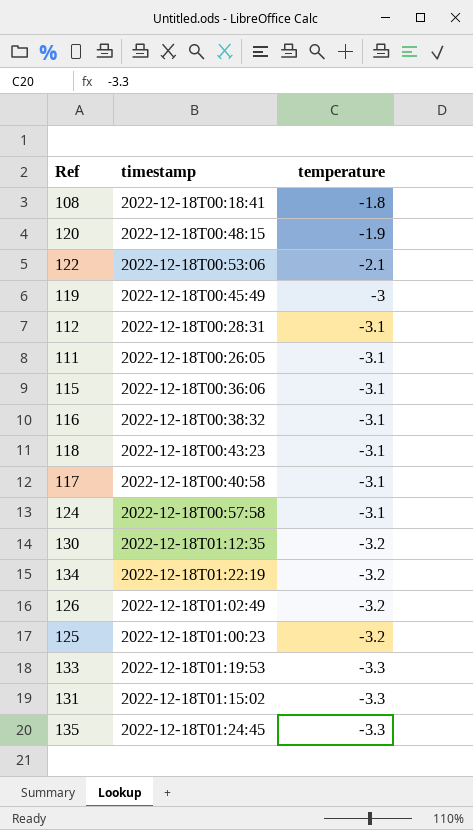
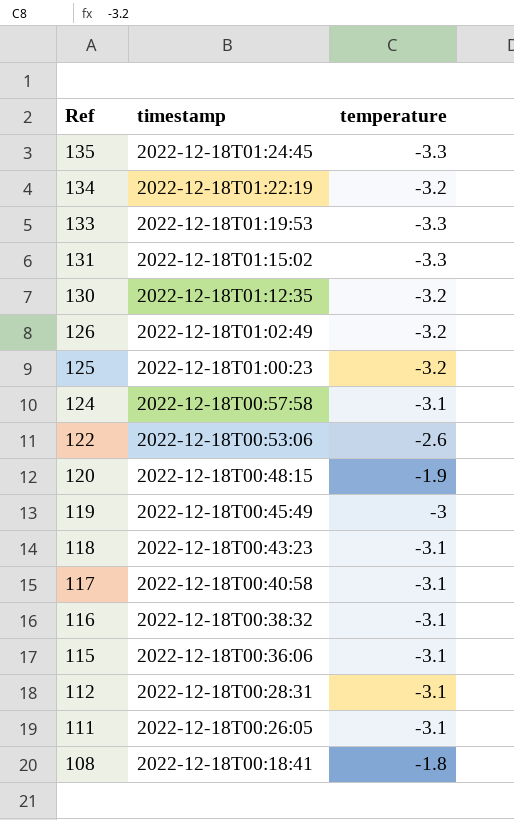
row order: temperature descending -> Ref descending
122 | temperature: -2.1 -> -2.6

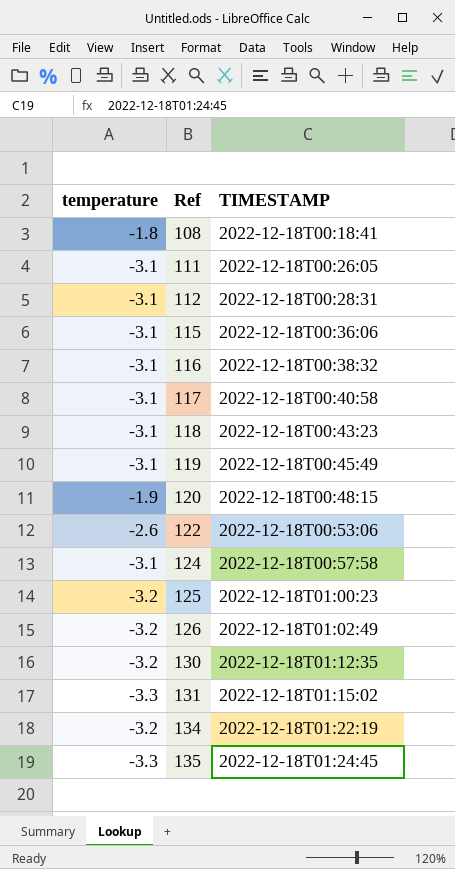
row order: Ref descending -> Ref ascending
column temperature | position: 3 -> 1
column name: timestamp -> TIMESTAMP
row 133: 2022-12-18T01:19:53 | -3.3 -> none
119 | temperature: -3 -> -3.1

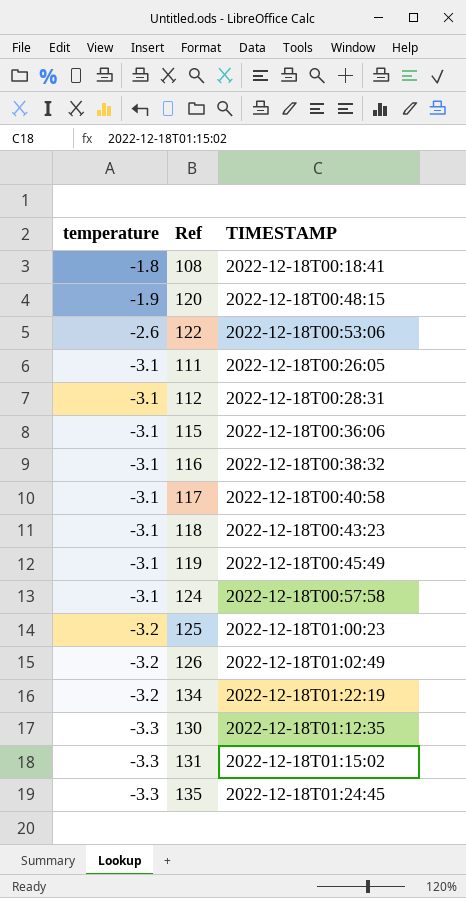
row order: Ref ascending -> temperature descending
130 | temperature: -3.2 -> -3.3

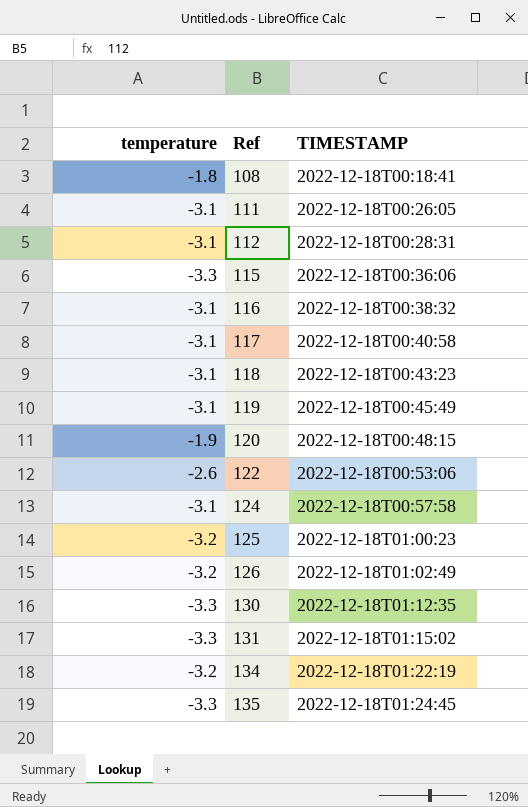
row order: temperature descending -> Ref ascending
115 | temperature: -3.1 -> -3.3

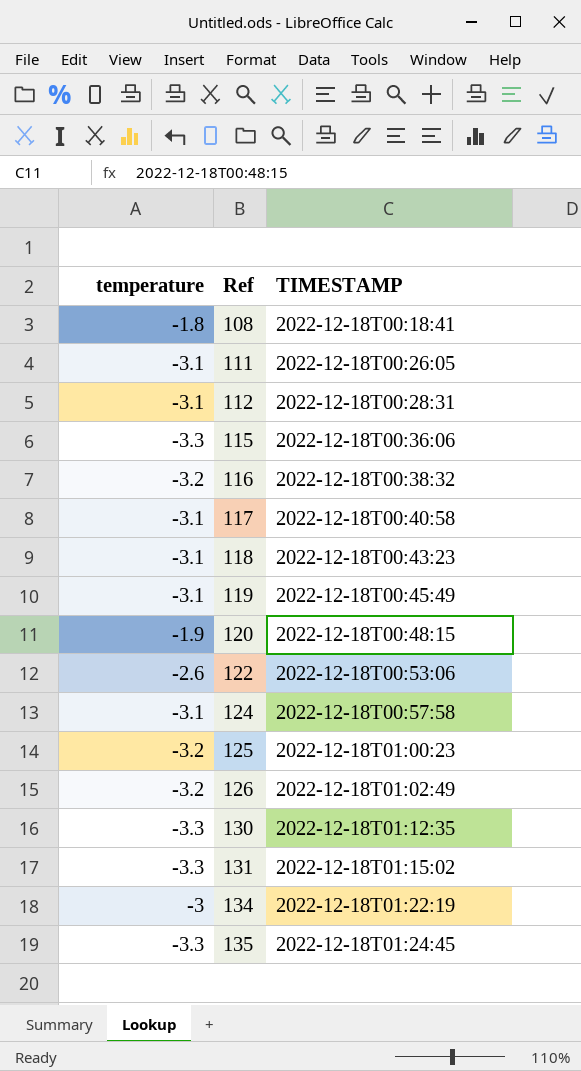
116 | temperature: -3.1 -> -3.2
134 | temperature: -3.2 -> -3

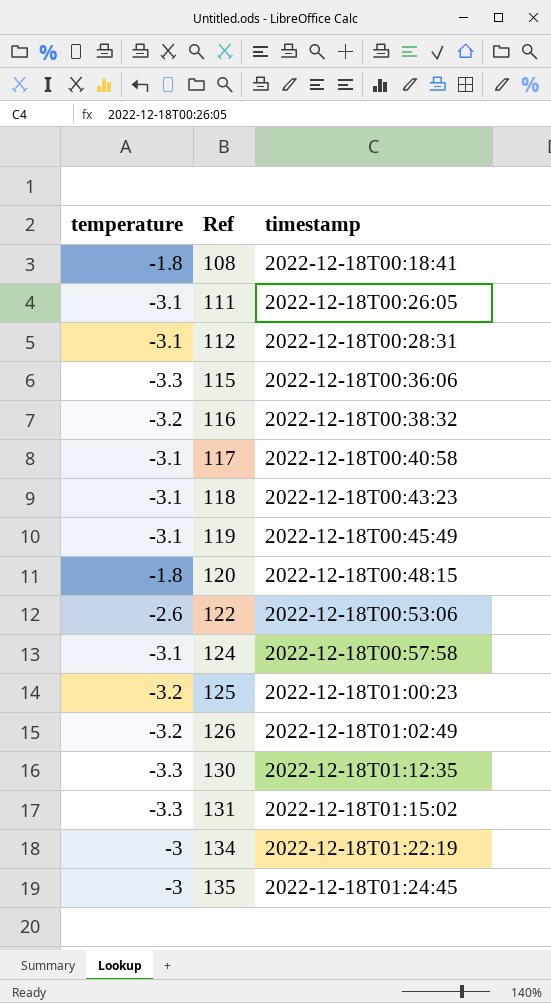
column name: TIMESTAMP -> timestamp
120 | temperature: -1.9 -> -1.8
135 | temperature: -3.3 -> -3

